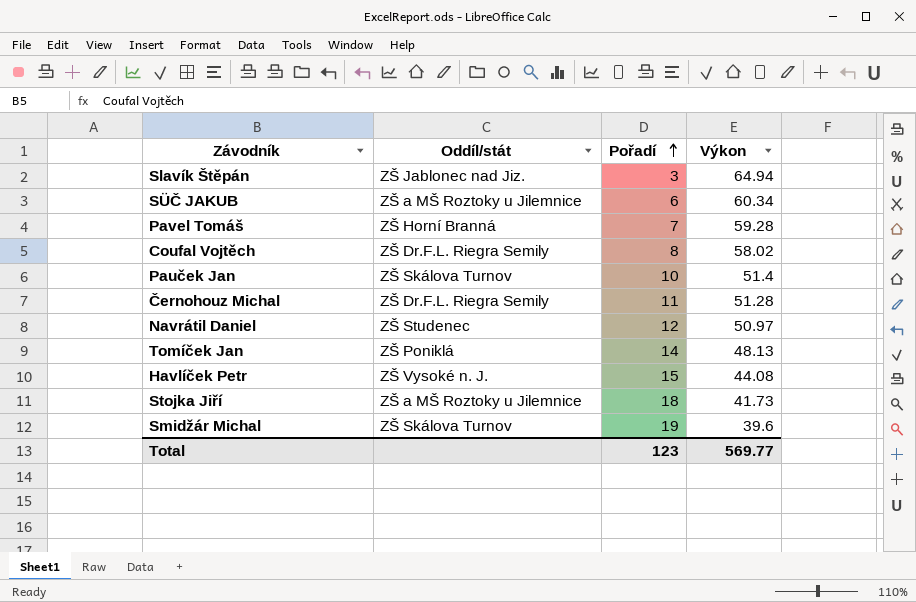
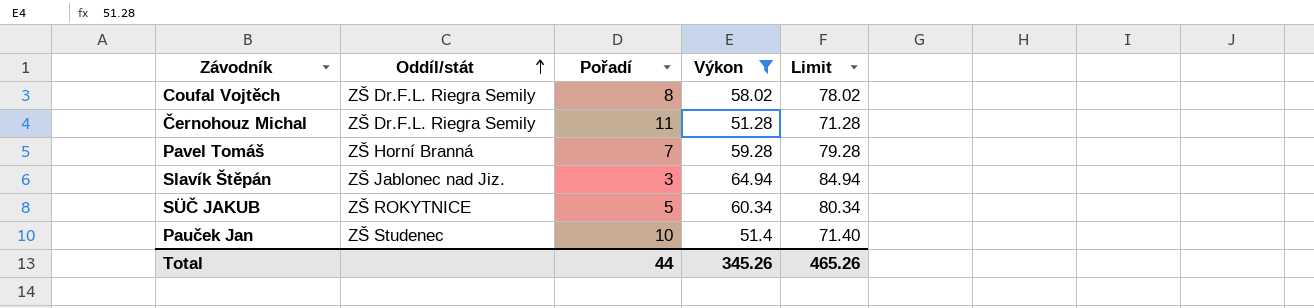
filter: none -> Výkon >= 51.28
row order: Pořadí ascending -> Oddíl/stát ascending
column Limit | formula: none -> [Výkon] + 20
SÜČ JAKUB | Oddíl/stát: ZŠ a MŠ Roztoky u Jilemnice -> ZŠ ROKYTNICE
SÜČ JAKUB | Pořadí: 6 -> 5
Pauček Jan | Oddíl/stát: ZŠ Skálova Turnov -> ZŠ Studenec
Total | Pořadí: 123 -> 44
Total | Výkon: 569.77 -> 345.26

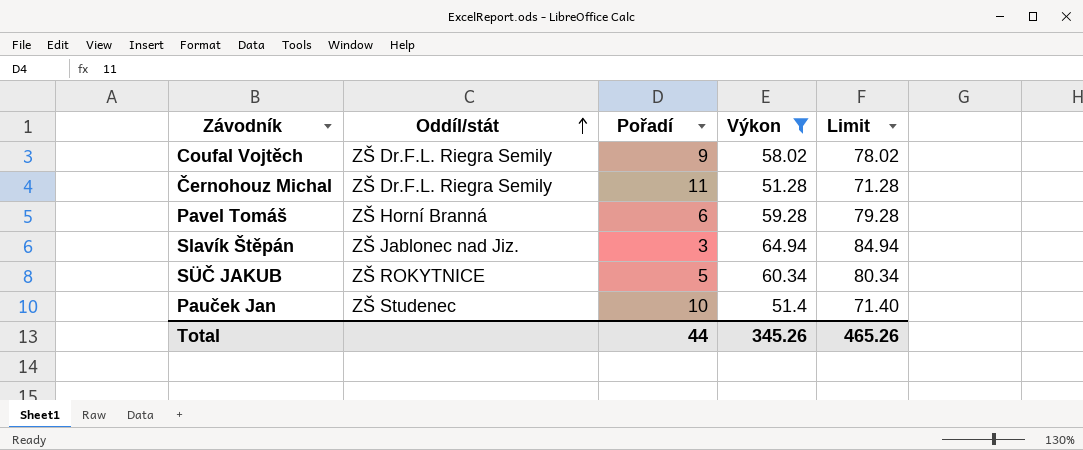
Coufal Vojtěch | Pořadí: 8 -> 9
Pavel Tomáš | Pořadí: 7 -> 6

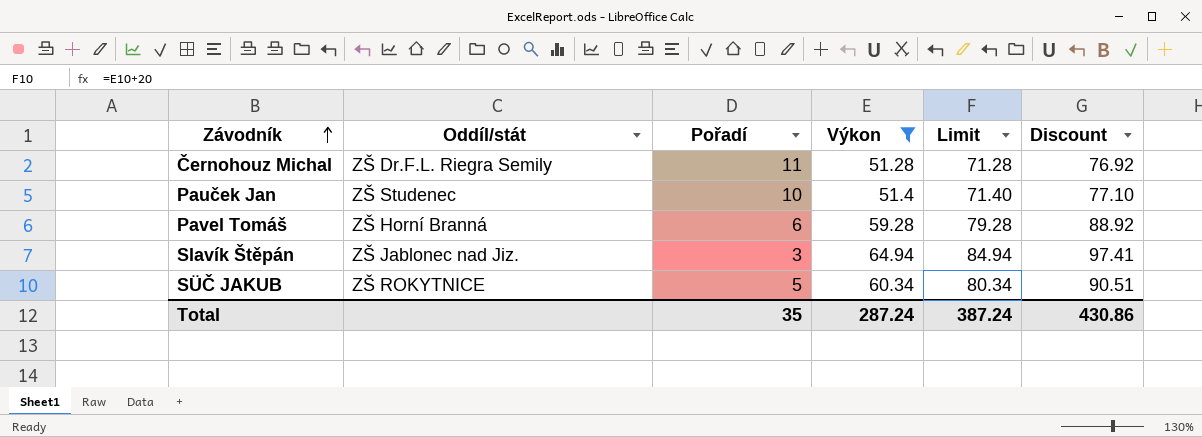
row order: Oddíl/stát ascending -> Závodník ascending
column Discount | formula: none -> [Výkon] * 1.5
row Coufal Vojtěch: ZŠ Dr.F.L. Riegra Semily | 9 | 58.02 | 78.02 -> none
Total | Pořadí: 44 -> 35
Total | Výkon: 345.26 -> 287.24
Total | Limit: 465.26 -> 387.24

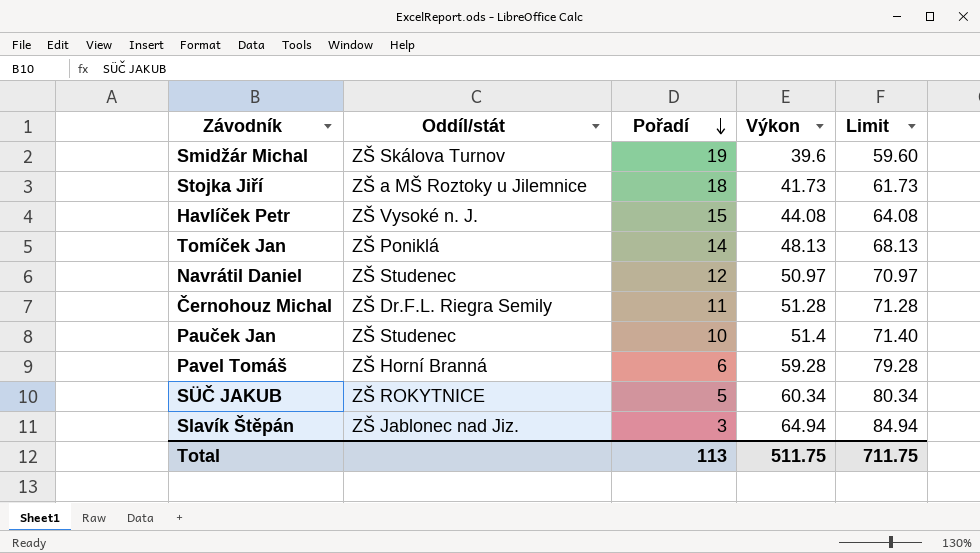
filter: Výkon >= 51.28 -> none
row order: Závodník ascending -> Pořadí descending
column Discount | formula: [Výkon] * 1.5 -> none
Total | Pořadí: 35 -> 113
Total | Výkon: 287.24 -> 511.75
Total | Limit: 387.24 -> 711.75

